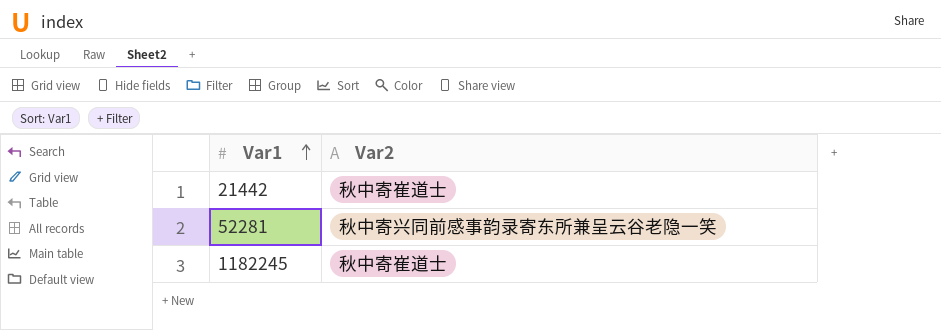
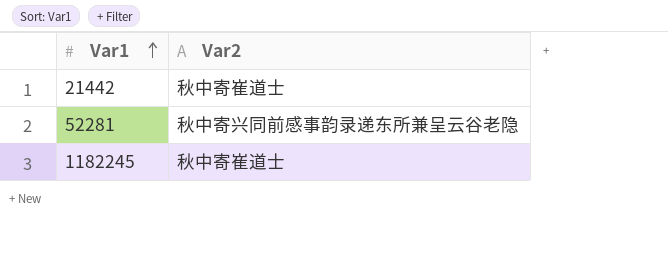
52281 | Var2: 秋中寄兴同前感事韵录寄东所兼呈云谷老隐一笑 -> 秋中寄兴同前感事韵录递东所兼呈云谷老隐

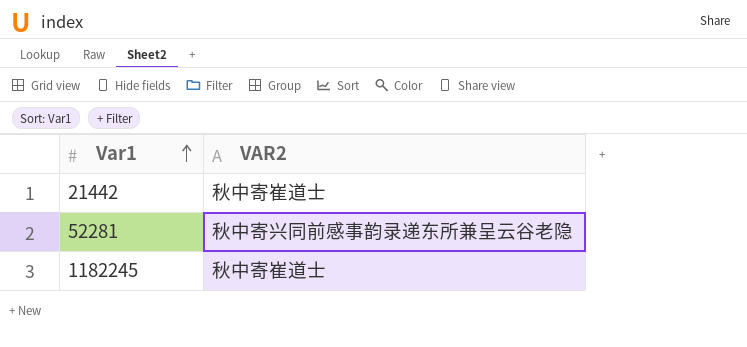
column name: Var2 -> VAR2

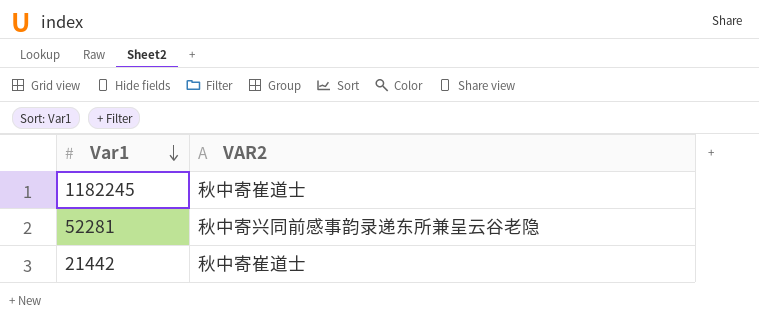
row order: Var1 ascending -> Var1 descending

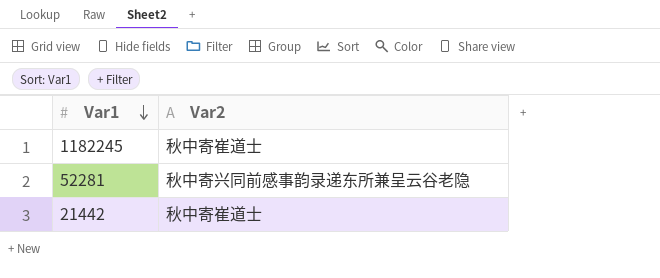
column name: VAR2 -> Var2

